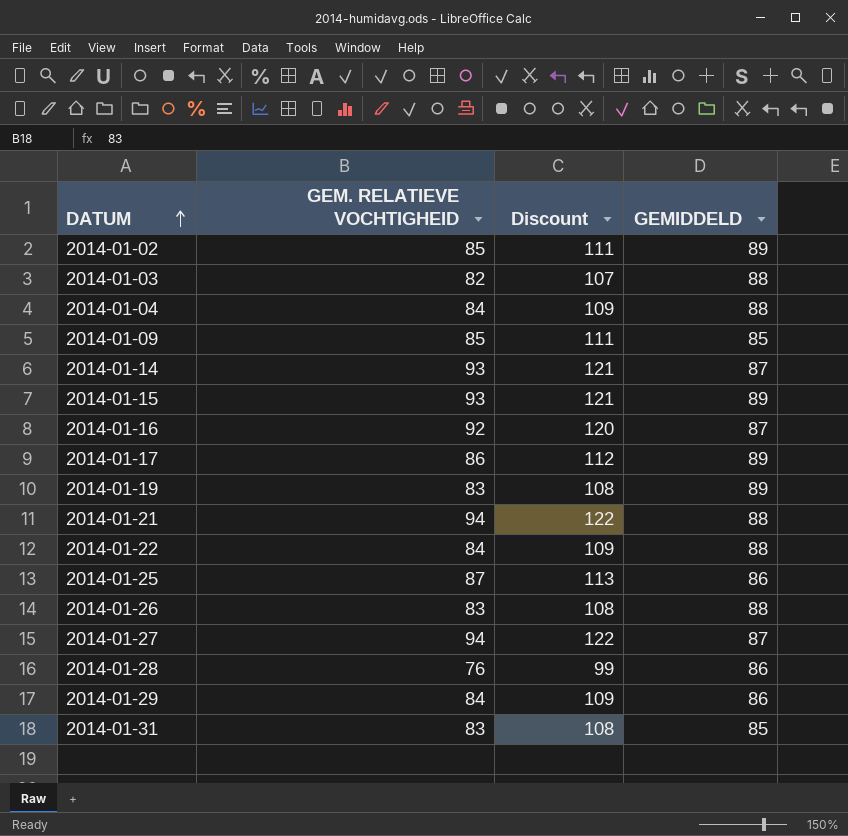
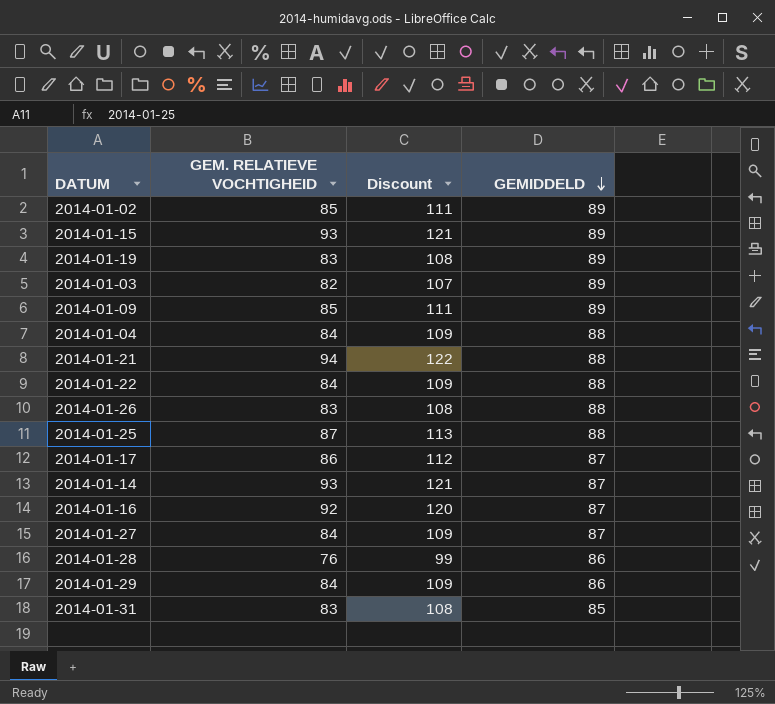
row order: DATUM ascending -> GEMIDDELD descending
2014-01-03 | GEMIDDELD: 88 -> 89
2014-01-09 | GEMIDDELD: 85 -> 89
2014-01-25 | GEMIDDELD: 86 -> 88
2014-01-17 | GEMIDDELD: 89 -> 87
2014-01-27 | GEM. RELATIEVE VOCHTIGHEID: 94 -> 84
2014-01-27 | Discount: 122 -> 109

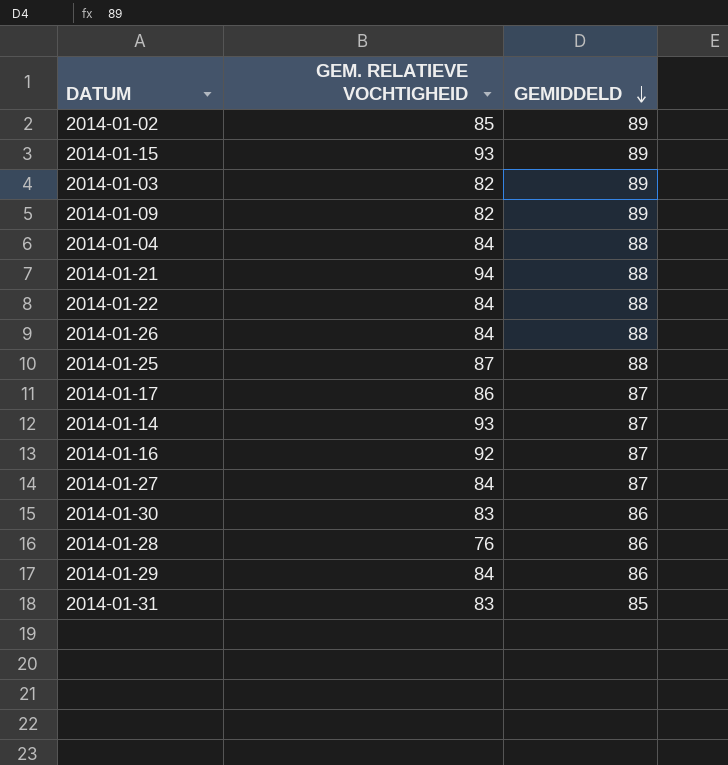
column Discount | formula: [GEM. RELATIEVE VOCHTIGHEID] * 1.3 -> none
row 2014-01-19: 83 | 108 | 89 -> none
2014-01-09 | GEM. RELATIEVE VOCHTIGHEID: 85 -> 82
2014-01-26 | GEM. RELATIEVE VOCHTIGHEID: 83 -> 84
row 2014-01-30: none -> 83 | 86

